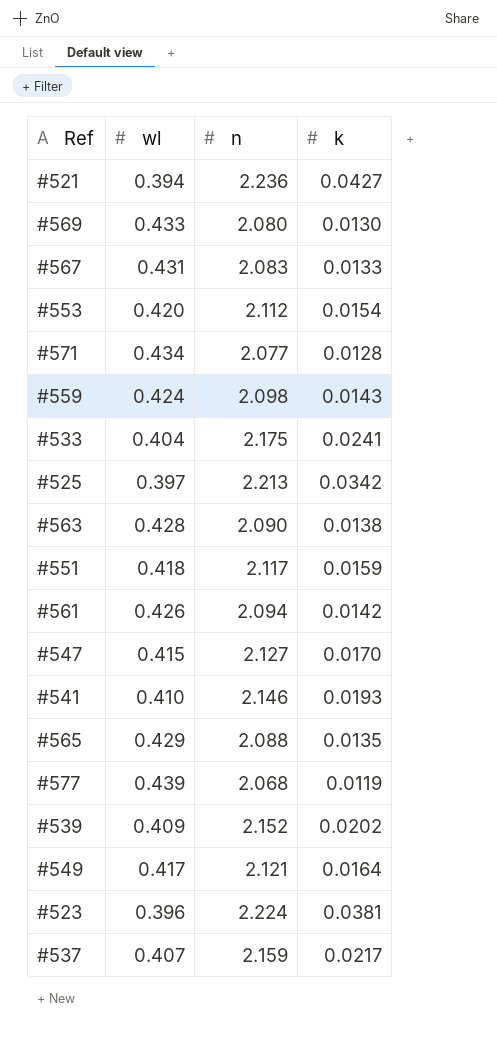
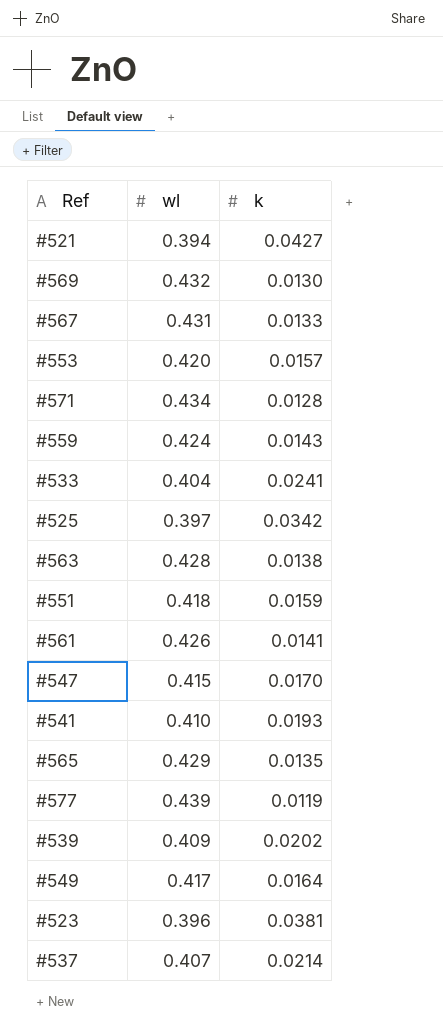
column n | position: 3 -> none
#569 | wl: 0.433 -> 0.432
#553 | k: 0.0154 -> 0.0157
#561 | k: 0.0142 -> 0.0141
#537 | k: 0.0217 -> 0.0214

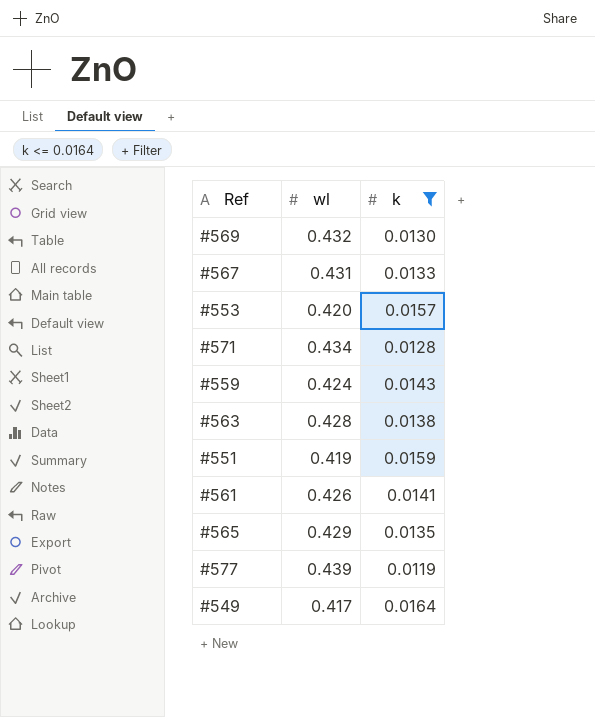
filter: none -> k <= 0.0164
#551 | wl: 0.418 -> 0.419

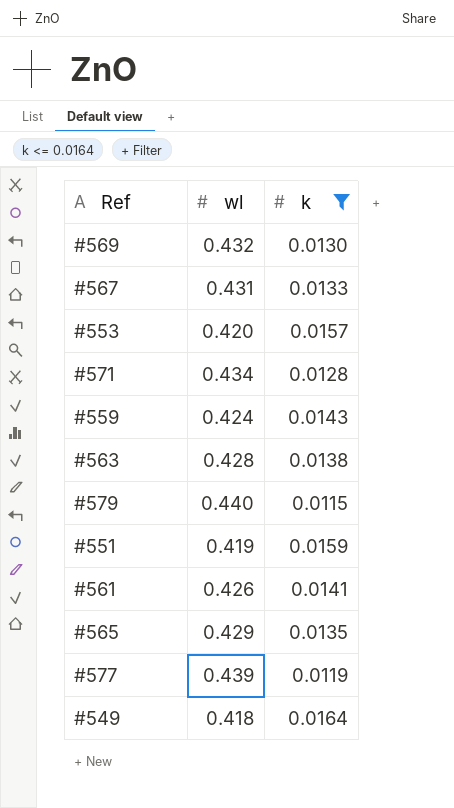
row #579: none -> 0.440 | 0.0115
#549 | wl: 0.417 -> 0.418

